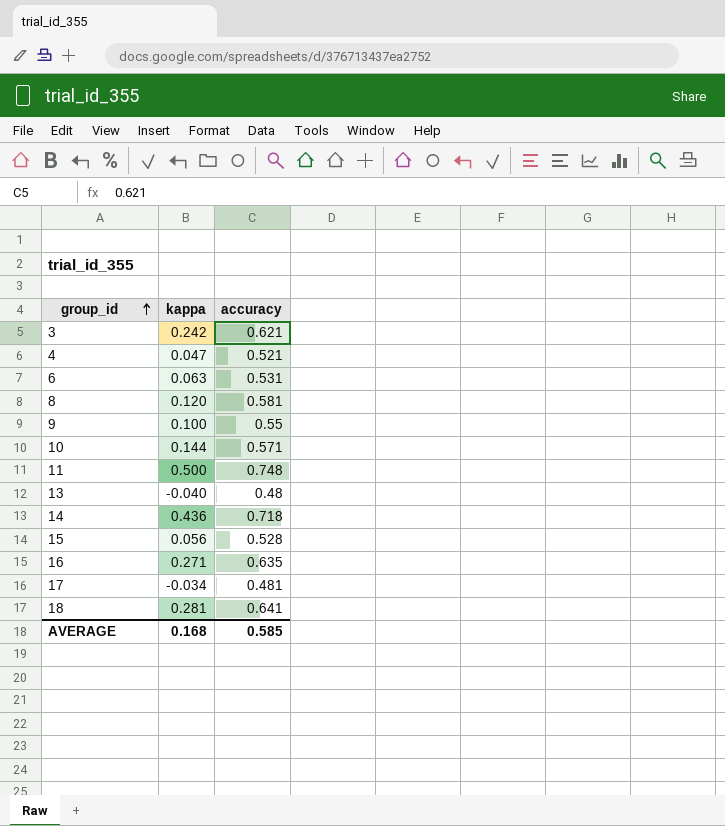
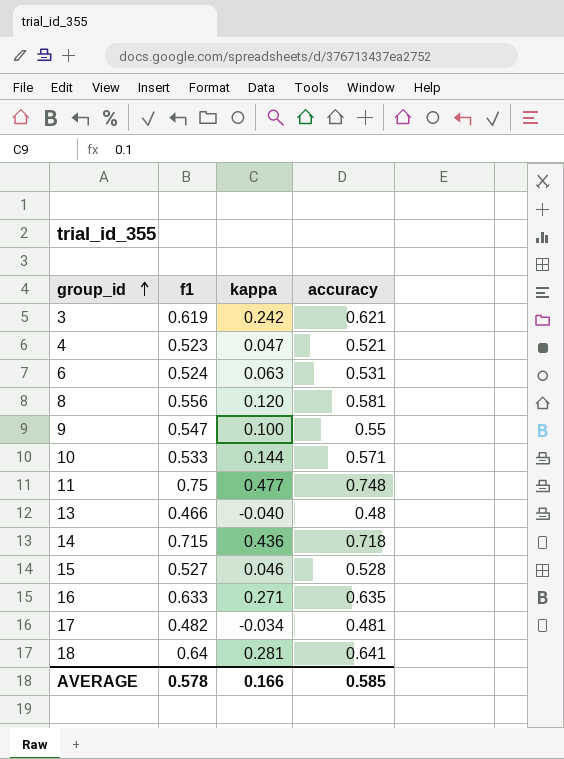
column f1 | position: none -> 2
11 | kappa: 0.500 -> 0.477
15 | kappa: 0.056 -> 0.046
AVERAGE | kappa: 0.168 -> 0.166

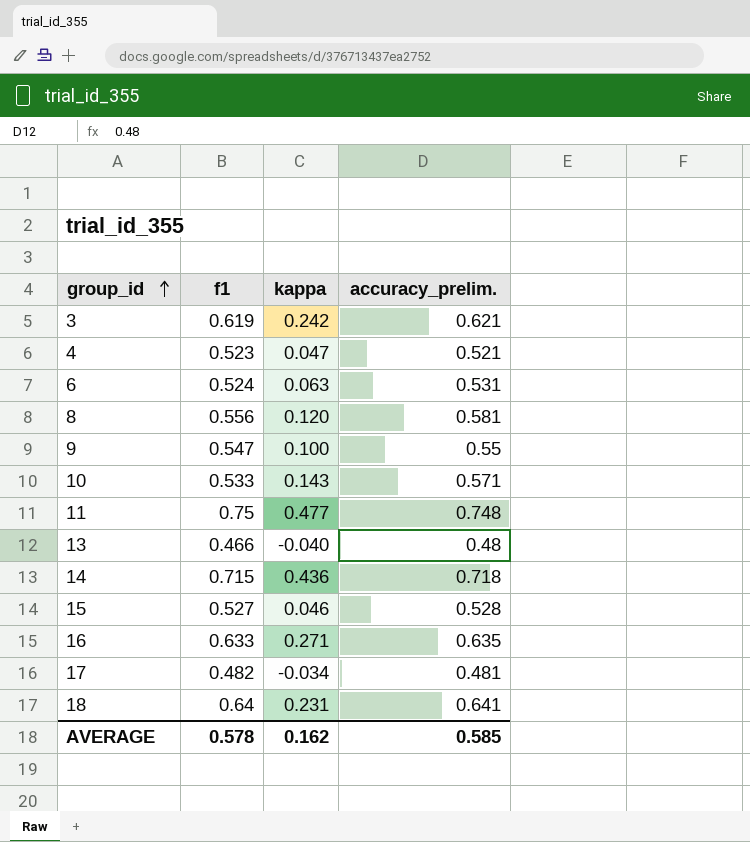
column name: accuracy -> accuracy_prelim.
10 | kappa: 0.144 -> 0.143
18 | kappa: 0.281 -> 0.231
AVERAGE | kappa: 0.166 -> 0.162

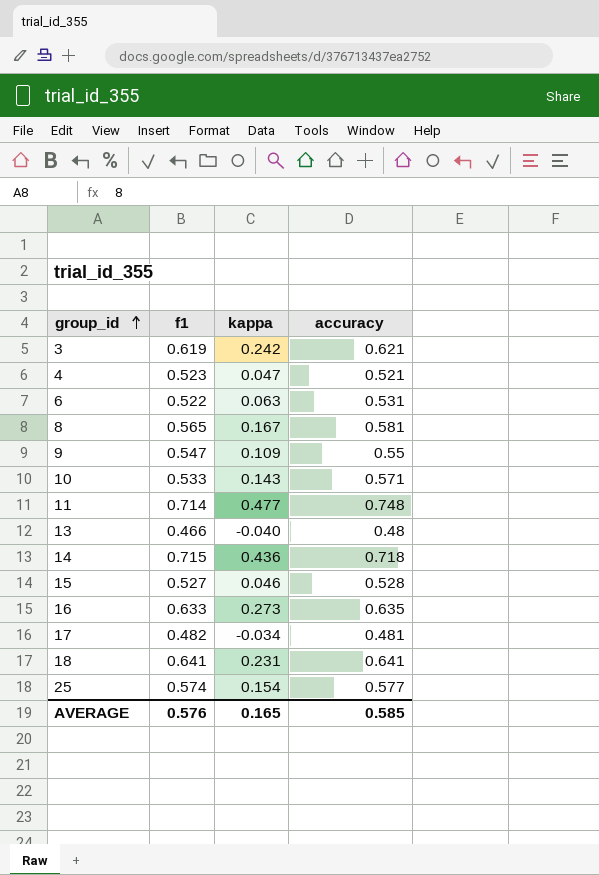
column name: accuracy_prelim. -> accuracy
6 | f1: 0.524 -> 0.522
8 | f1: 0.556 -> 0.565
8 | kappa: 0.120 -> 0.167
9 | kappa: 0.100 -> 0.109
11 | f1: 0.75 -> 0.714
16 | kappa: 0.271 -> 0.273
18 | f1: 0.64 -> 0.641
row 25: none -> 0.574 | 0.154 | 0.577
AVERAGE | f1: 0.578 -> 0.576
AVERAGE | kappa: 0.162 -> 0.165

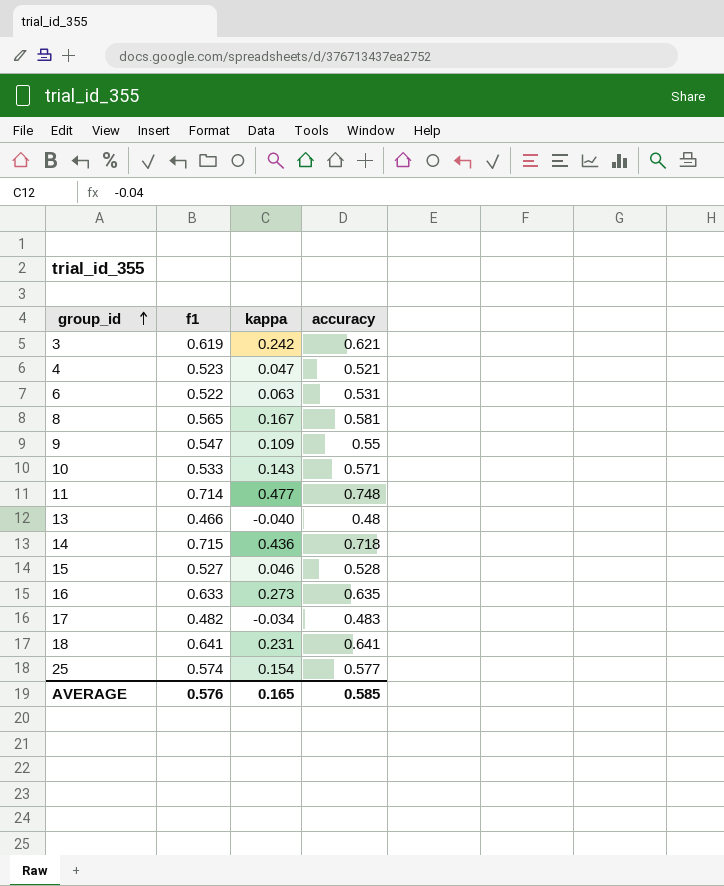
17 | accuracy: 0.481 -> 0.483

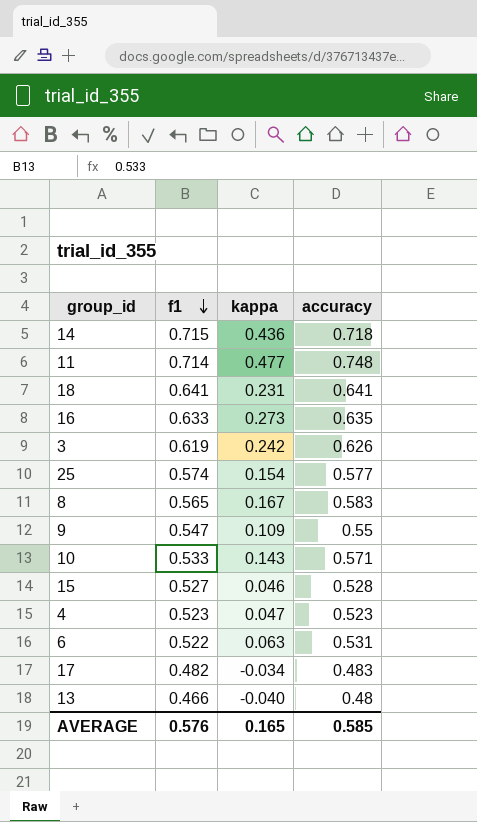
row order: group_id ascending -> f1 descending
3 | accuracy: 0.621 -> 0.626
8 | accuracy: 0.581 -> 0.583
4 | accuracy: 0.521 -> 0.523

